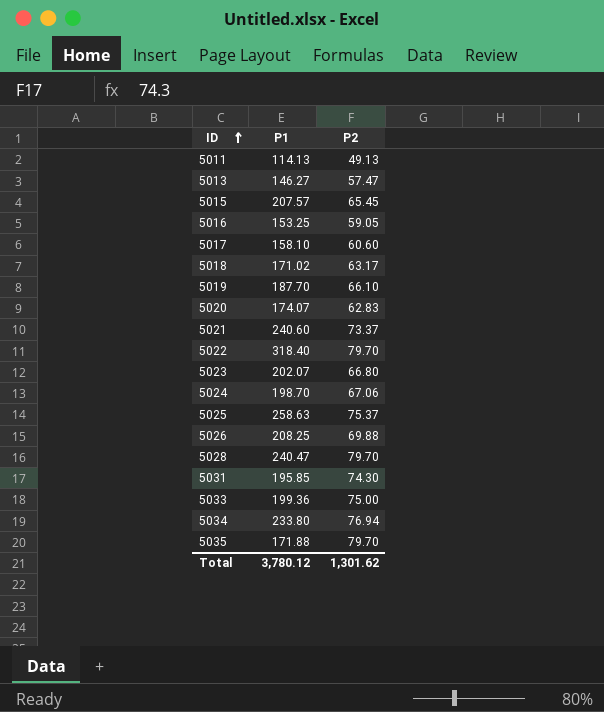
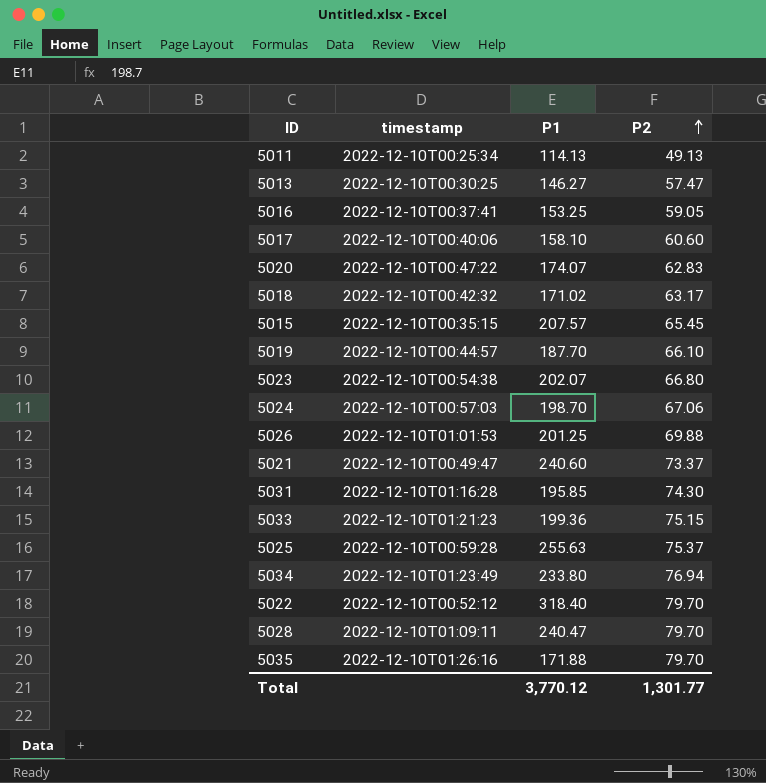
row order: ID ascending -> P2 ascending
column timestamp | position: none -> 2
5026 | P1: 208.25 -> 201.25
5033 | P2: 75.00 -> 75.15
5025 | P1: 258.63 -> 255.63
Total | P1: 3,780.12 -> 3,770.12
Total | P2: 1,301.62 -> 1,301.77

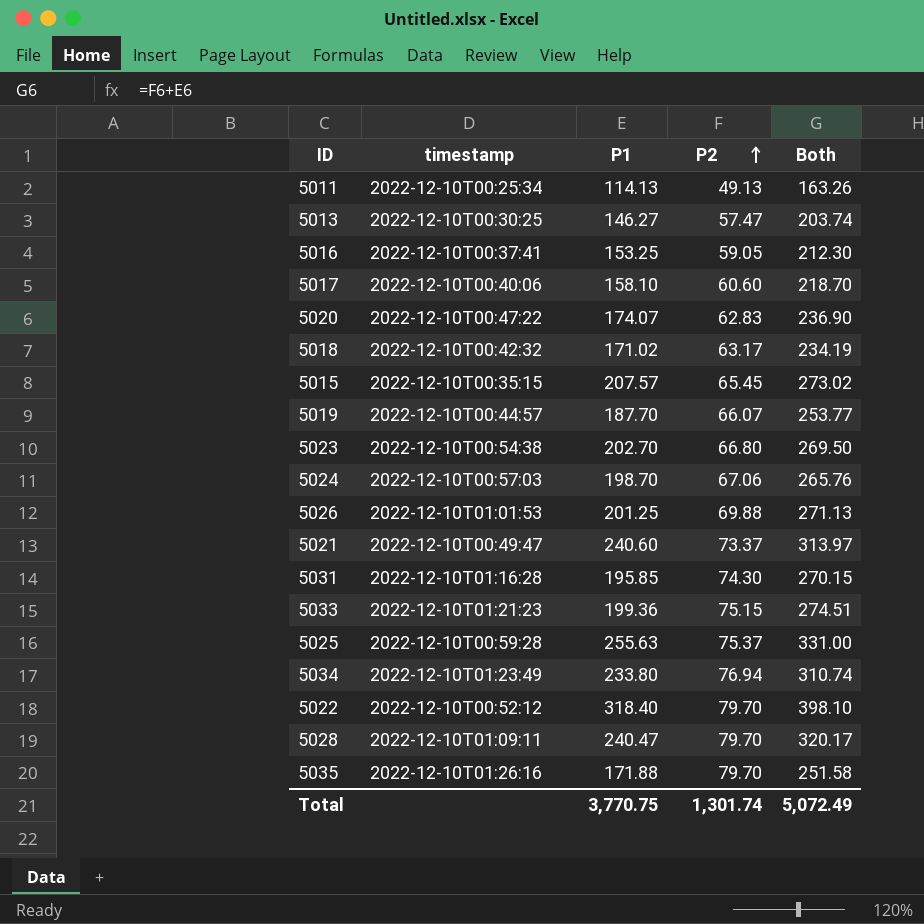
column Both | formula: none -> [P1] + [P2]
5019 | P2: 66.10 -> 66.07
5023 | P1: 202.07 -> 202.70
Total | P1: 3,770.12 -> 3,770.75
Total | P2: 1,301.77 -> 1,301.74

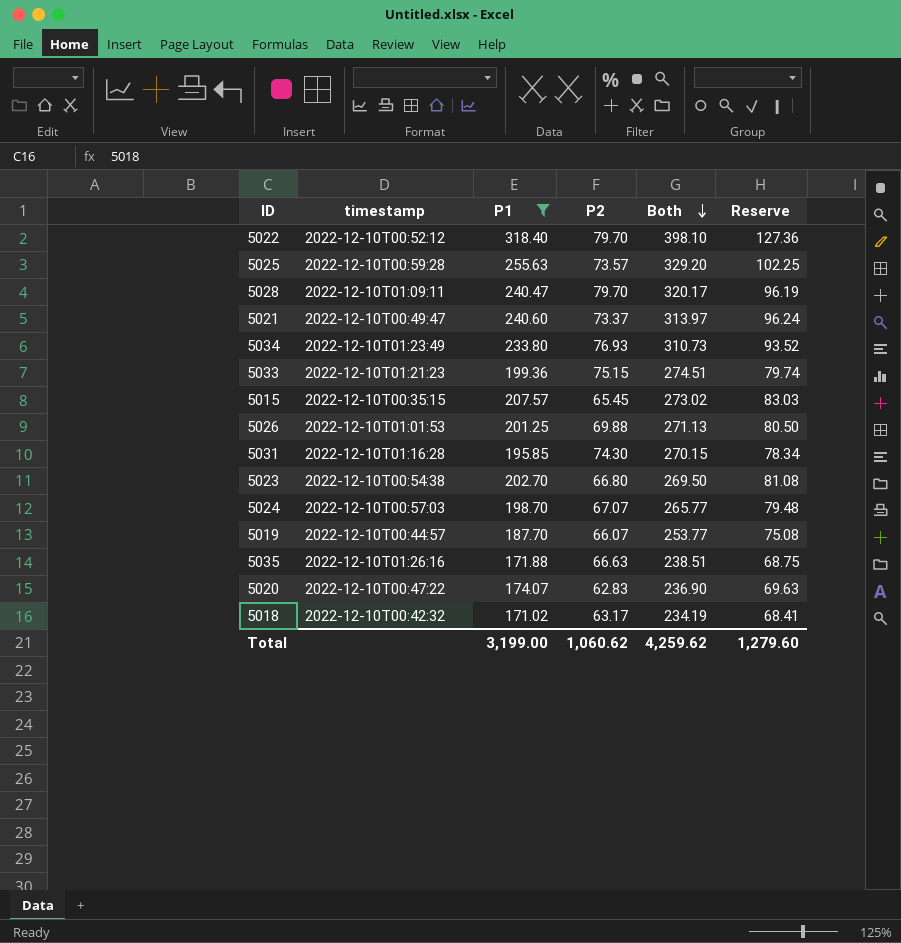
filter: none -> P1 >= 171.02
row order: P2 ascending -> Both descending
column Reserve | formula: none -> [P1] * 0.4
5025 | P2: 75.37 -> 73.57
5025 | Both: 331.00 -> 329.20
5034 | P2: 76.94 -> 76.93
5034 | Both: 310.74 -> 310.73
5024 | P2: 67.06 -> 67.07
5024 | Both: 265.76 -> 265.77
5035 | P2: 79.70 -> 66.63
5035 | Both: 251.58 -> 238.51
Total | P1: 3,770.75 -> 3,199.00
Total | P2: 1,301.74 -> 1,060.62
Total | Both: 5,072.49 -> 4,259.62

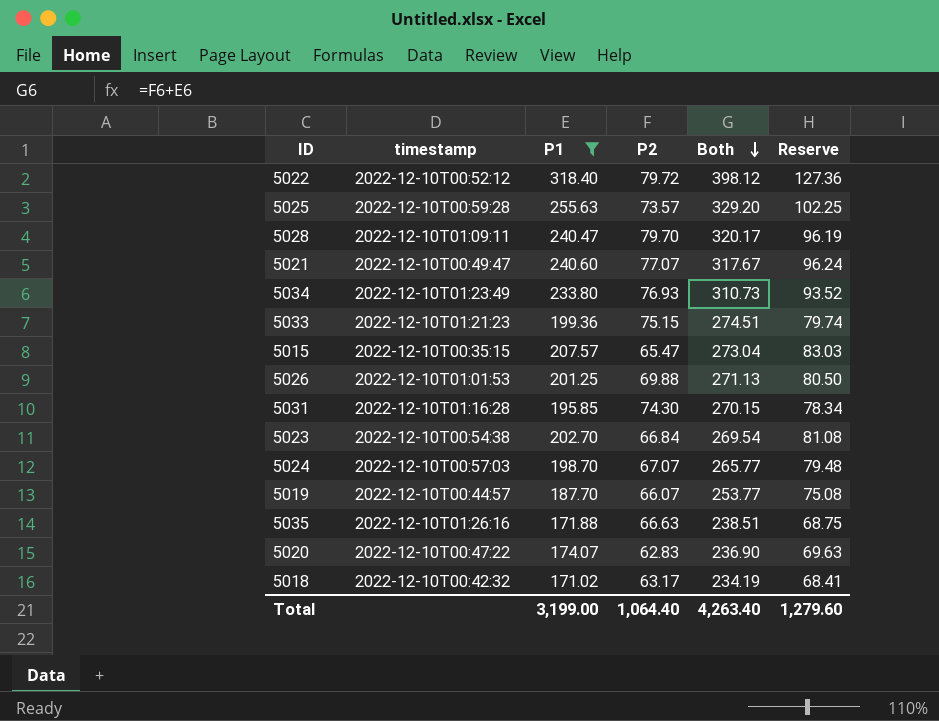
5022 | P2: 79.70 -> 79.72
5022 | Both: 398.10 -> 398.12
5021 | P2: 73.37 -> 77.07
5021 | Both: 313.97 -> 317.67
5015 | P2: 65.45 -> 65.47
5015 | Both: 273.02 -> 273.04
5023 | P2: 66.80 -> 66.84
5023 | Both: 269.50 -> 269.54
Total | P2: 1,060.62 -> 1,064.40
Total | Both: 4,259.62 -> 4,263.40

